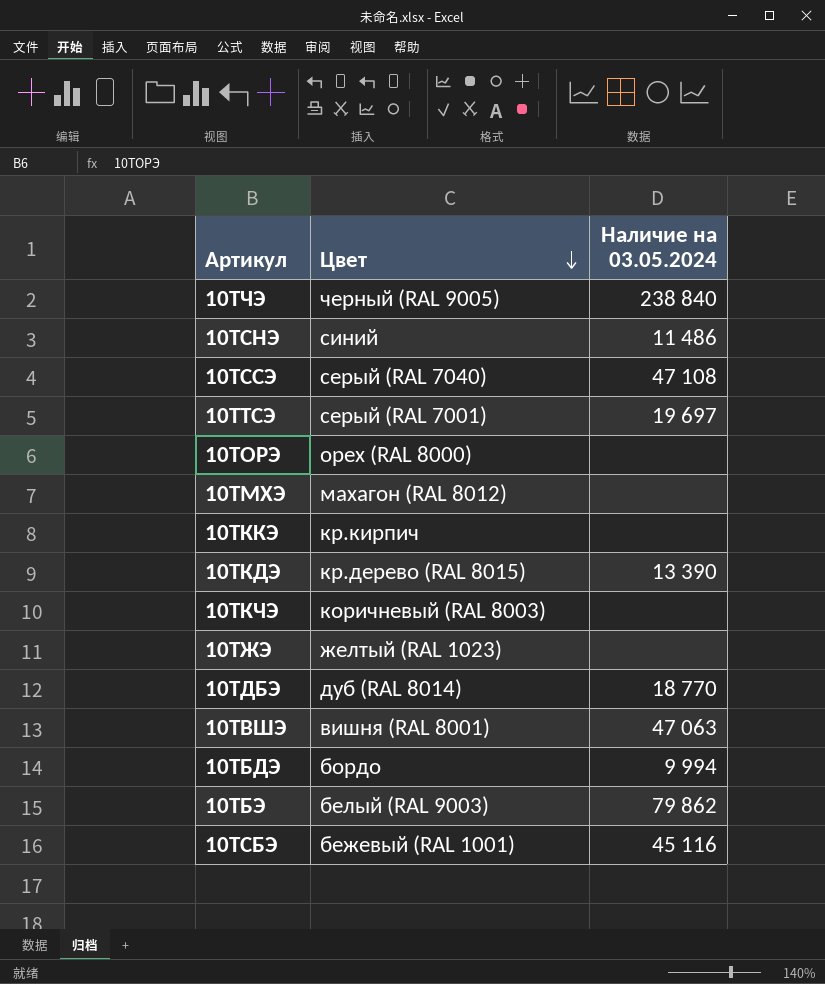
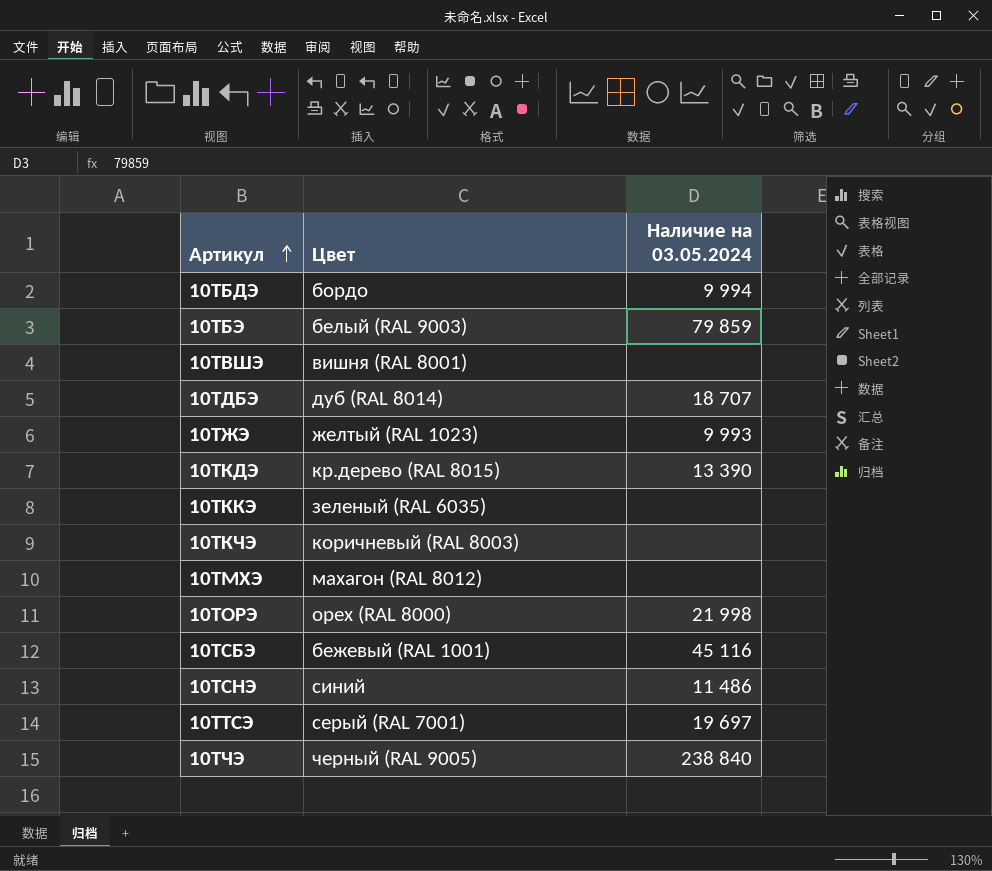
row order: Цвет descending -> Артикул ascending
row 10ТССЭ: серый (RAL 7040) | 47 108 -> none
10ТБЭ | Наличие на 03.05.2024: 79 862 -> 79 859
10ТВШЭ | Наличие на 03.05.2024: 47 063 -> none
10ТДБЭ | Наличие на 03.05.2024: 18 770 -> 18 707
10ТЖЭ | Наличие на 03.05.2024: none -> 9 993
10ТККЭ | Цвет: кр.кирпич -> зеленый (RAL 6035)
10ТОРЭ | Наличие на 03.05.2024: none -> 21 998

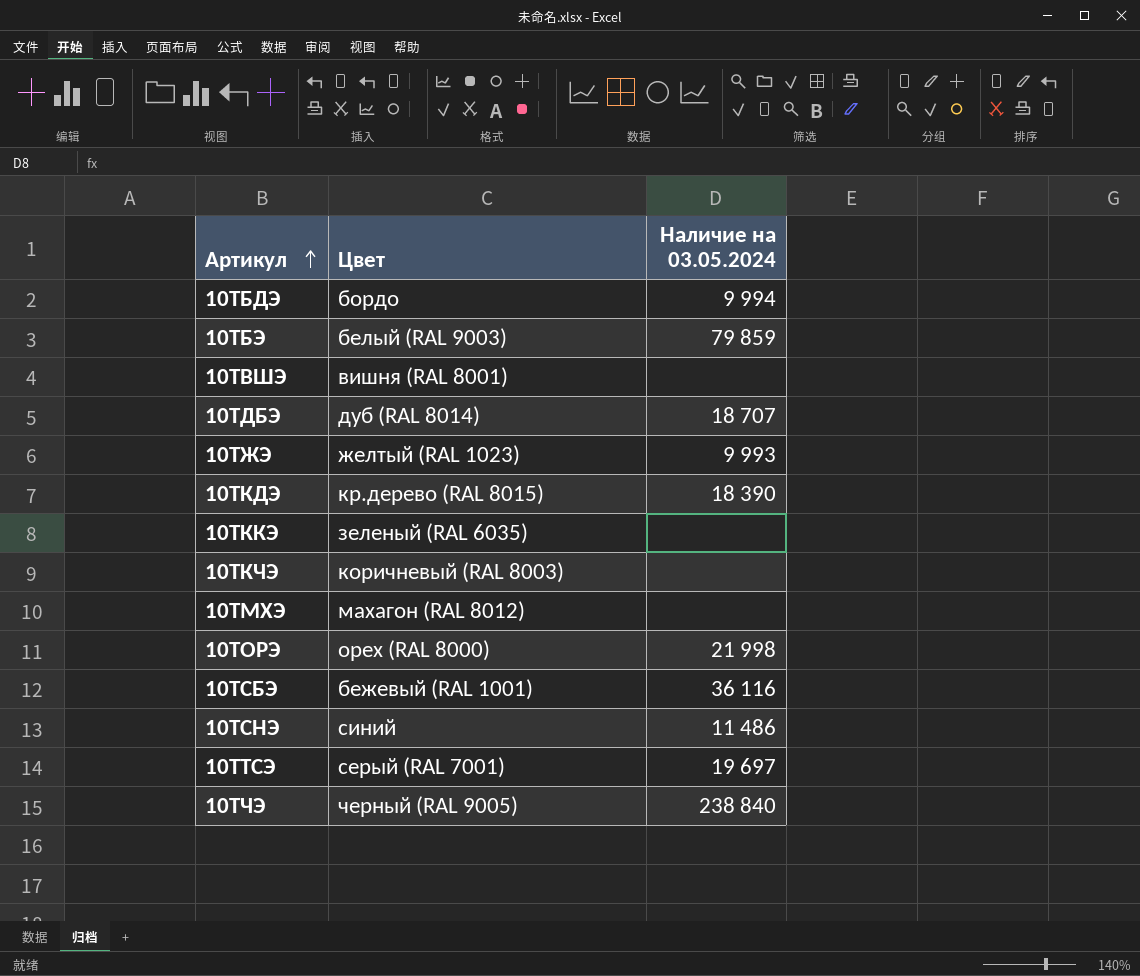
10ТКДЭ | Наличие на 03.05.2024: 13 390 -> 18 390
10ТСБЭ | Наличие на 03.05.2024: 45 116 -> 36 116

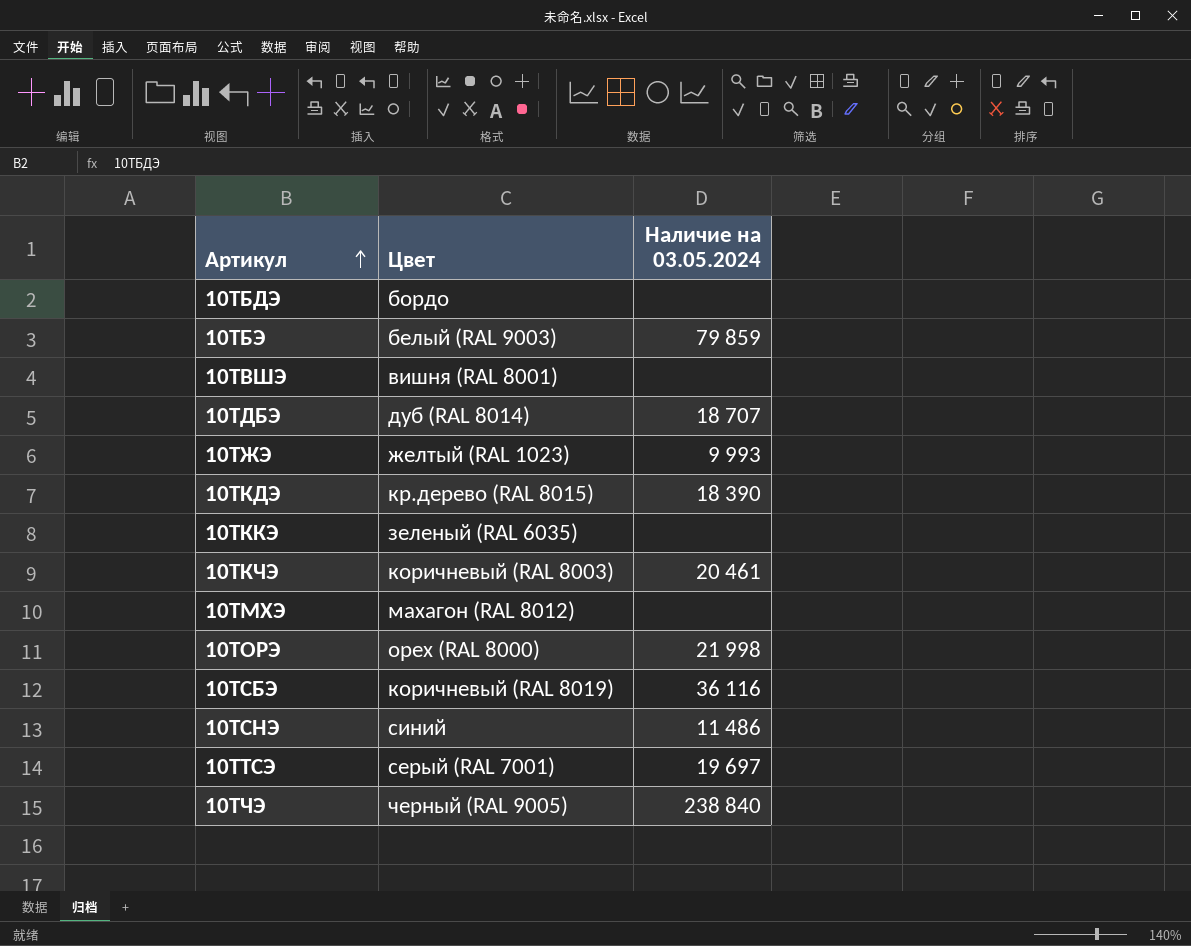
10ТБДЭ | Наличие на 03.05.2024: 9 994 -> none
10ТКЧЭ | Наличие на 03.05.2024: none -> 20 461
10ТСБЭ | Цвет: бежевый (RAL 1001) -> коричневый (RAL 8019)

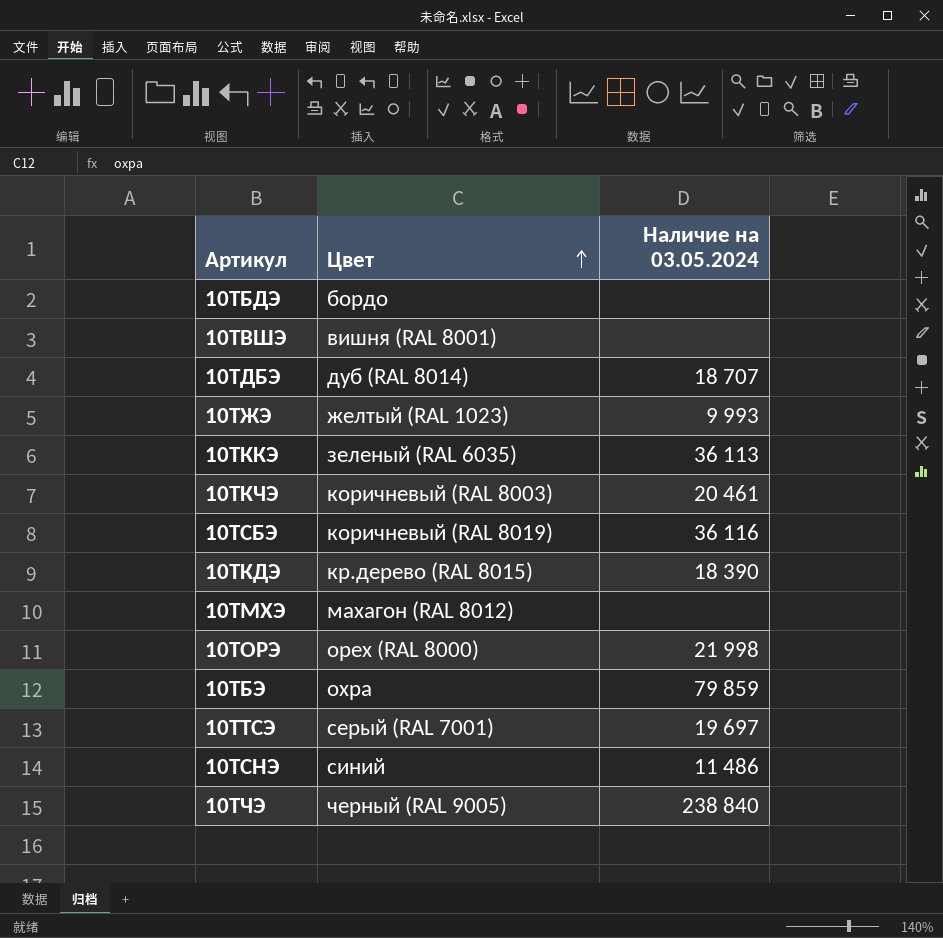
row order: Артикул ascending -> Цвет ascending
10ТККЭ | Наличие на 03.05.2024: none -> 36 113
10ТБЭ | Цвет: белый (RAL 9003) -> охра

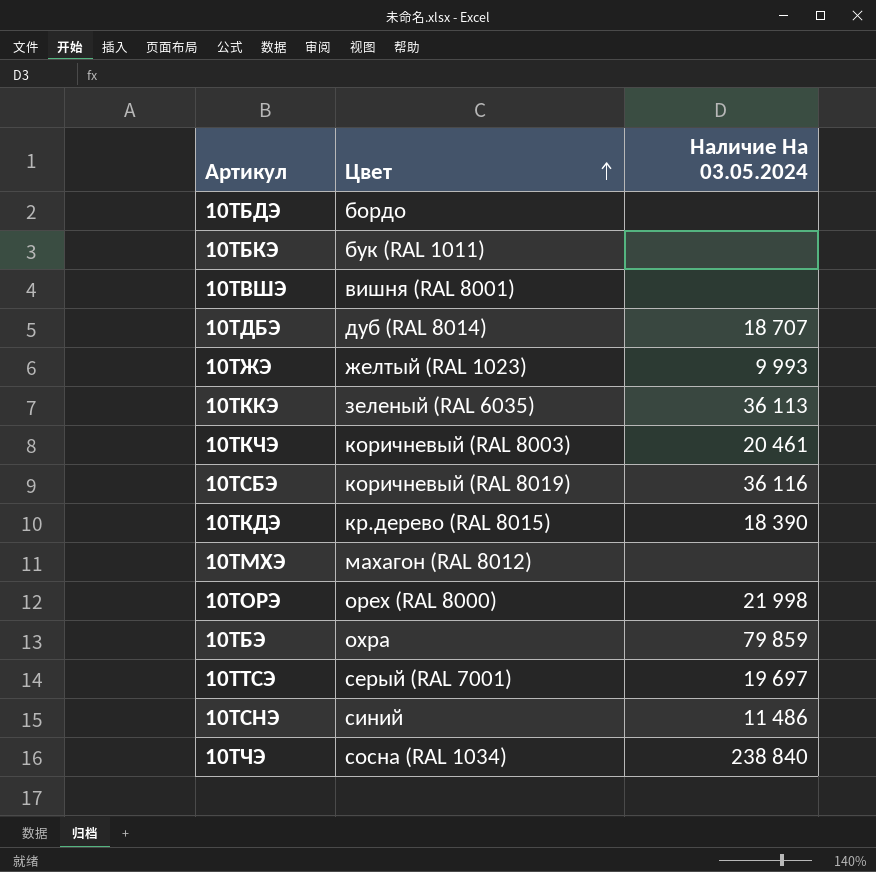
column name: Наличие на 03.05.2024 -> Наличие На 03.05.2024
row 10ТБКЭ: none -> бук (RAL 1011) | none
10ТЧЭ | Цвет: черный (RAL 9005) -> сосна (RAL 1034)

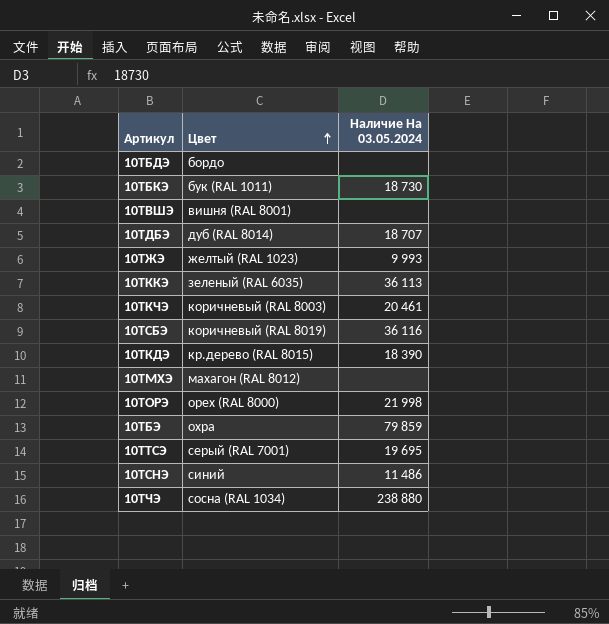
10ТБКЭ | Наличие На 03.05.2024: none -> 18 730
10ТТСЭ | Наличие На 03.05.2024: 19 697 -> 19 695
10ТЧЭ | Наличие На 03.05.2024: 238 840 -> 238 880

